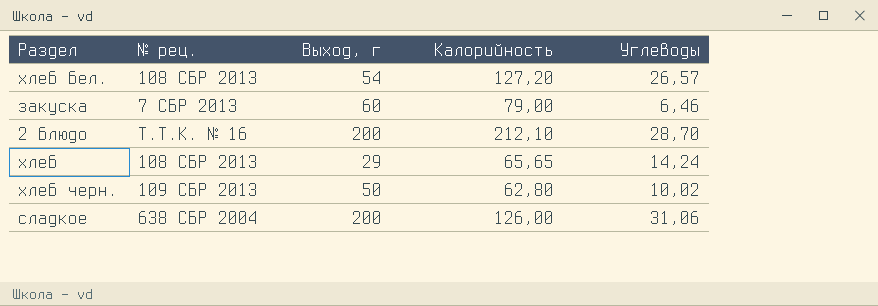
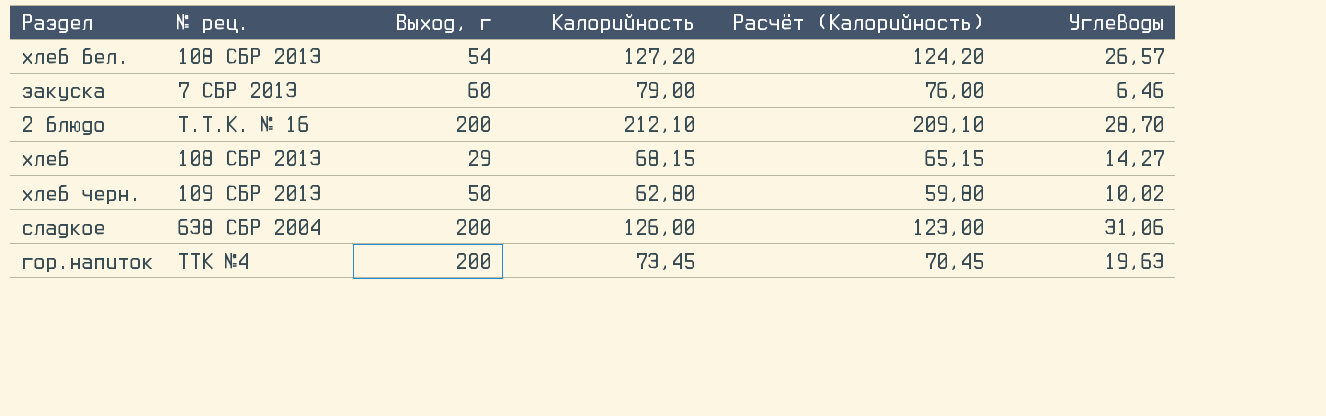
column Расчёт (Калорийность) | formula: none -> [Калорийность] - 3
хлеб | Калорийность: 65,65 -> 68,15
хлеб | Углеводы: 14,24 -> 14,27
row гор.напиток: none -> ТТК №4 | 200 | 73,45 | 70,45 | 19,63

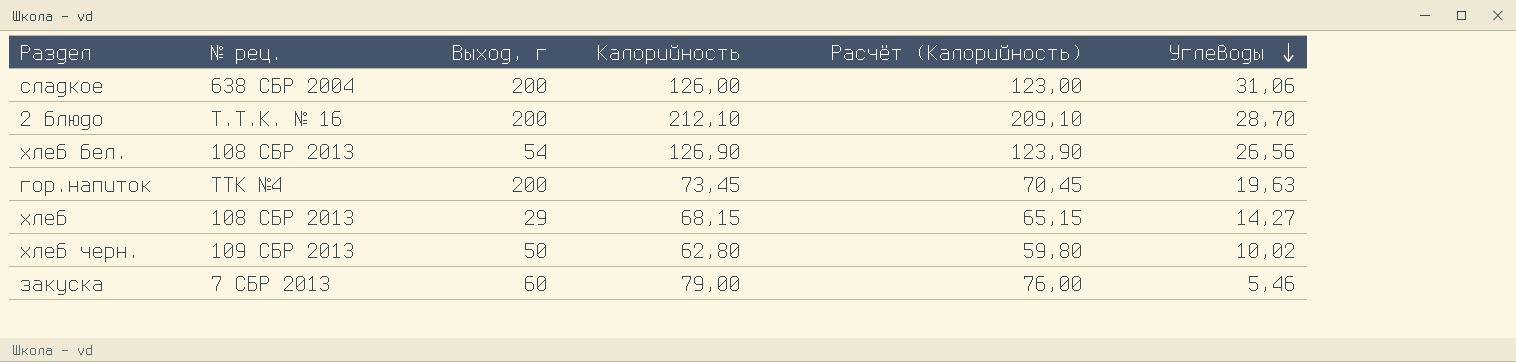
row order: none -> Углеводы descending
хлеб бел. | Калорийность: 127,20 -> 126,90
хлеб бел. | Расчёт (Калорийность): 124,20 -> 123,90
хлеб бел. | Углеводы: 26,57 -> 26,56
закуска | Углеводы: 6,46 -> 5,46

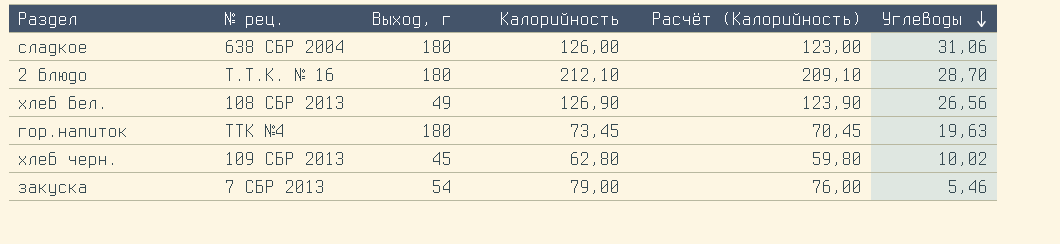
row хлеб: 108 СБР 2013 | 29 | 68,15 | 65,15 | 14,27 -> none
сладкое | Выход, г: 200 -> 180
2 блюдо | Выход, г: 200 -> 180
хлеб бел. | Выход, г: 54 -> 49
гор.напиток | Выход, г: 200 -> 180
хлеб черн. | Выход, г: 50 -> 45
закуска | Выход, г: 60 -> 54

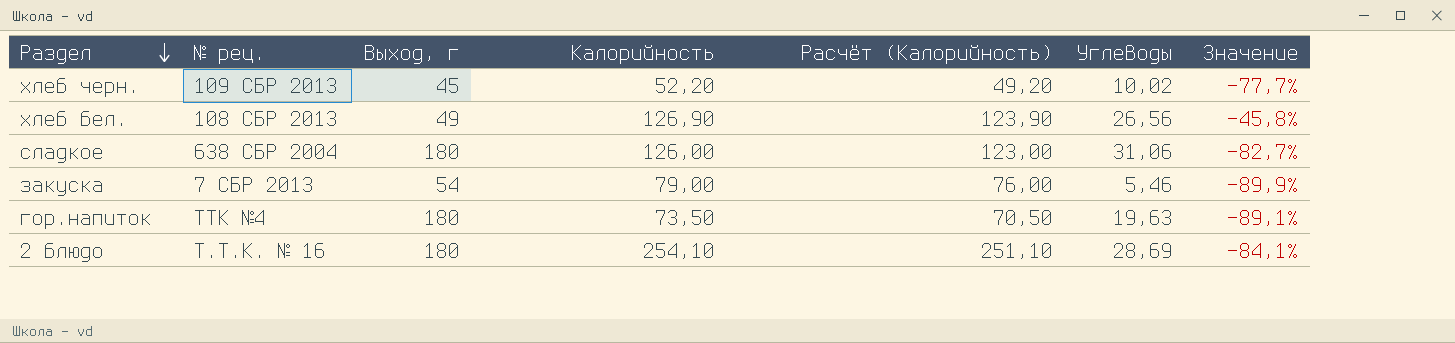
row order: Углеводы descending -> Раздел descending
column Значение | formula: none -> ([Углеводы] - [Выход, г]) / [Выход, г]
хлеб черн. | Калорийность: 62,80 -> 52,20
хлеб черн. | Расчёт (Калорийность): 59,80 -> 49,20
гор.напиток | Калорийность: 73,45 -> 73,50
гор.напиток | Расчёт (Калорийность): 70,45 -> 70,50
2 блюдо | Калорийность: 212,10 -> 254,10
2 блюдо | Расчёт (Калорийность): 209,10 -> 251,10
2 блюдо | Углеводы: 28,70 -> 28,69

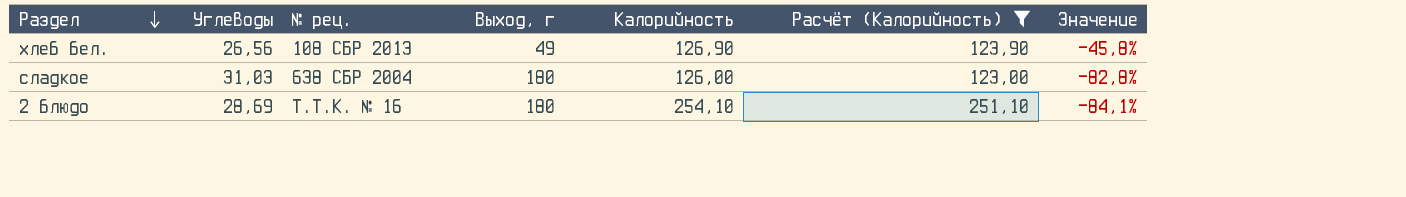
filter: none -> Расчёт (Калорийность) >= 123,00
column Углеводы | position: 6 -> 2
сладкое | Углеводы: 31,06 -> 31,03
сладкое | Значение: -82,7% -> -82,8%

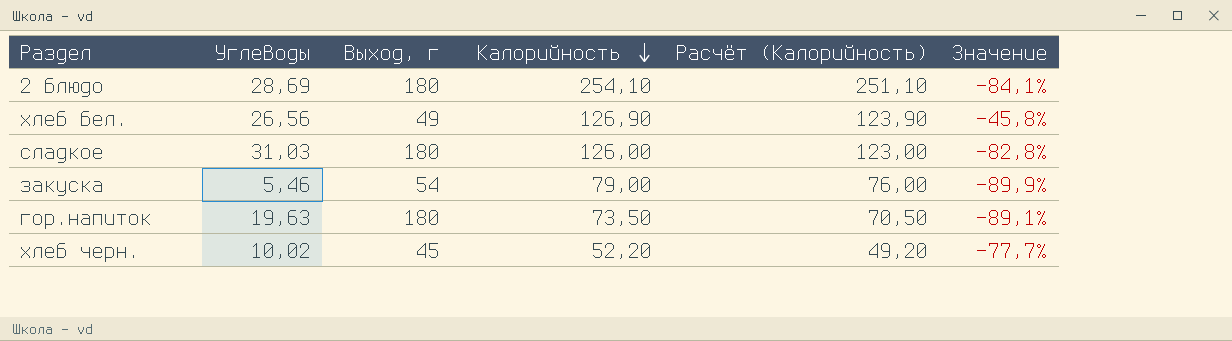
filter: Расчёт (Калорийность) >= 123,00 -> none
row order: Раздел descending -> Калорийность descending
column № рец. | position: 3 -> none

